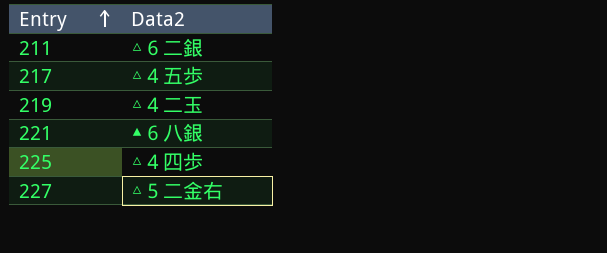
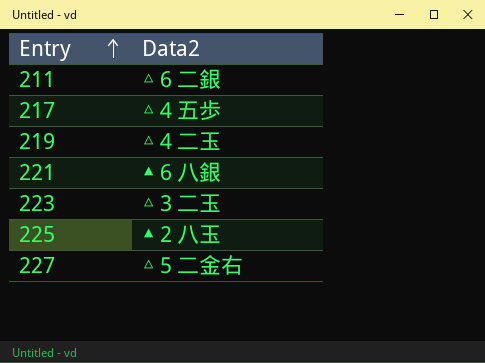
row 223: none -> △３二玉
225 | Data2: △４四歩 -> ▲２八玉

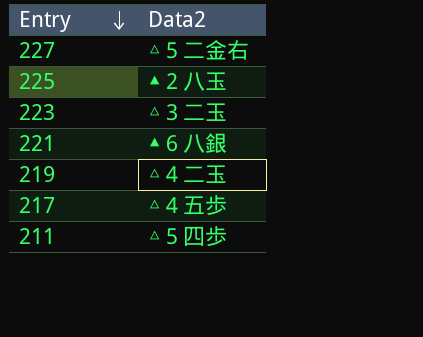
row order: Entry ascending -> Entry descending
211 | Data2: △６二銀 -> △５四歩

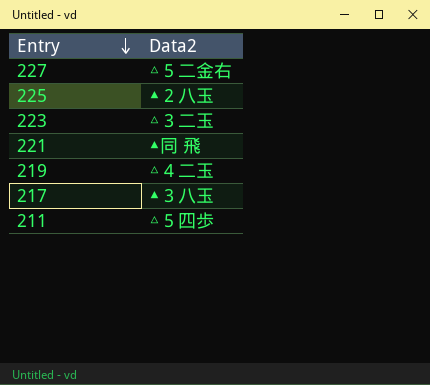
221 | Data2: ▲６八銀 -> ▲同 飛
217 | Data2: △４五歩 -> ▲３八玉

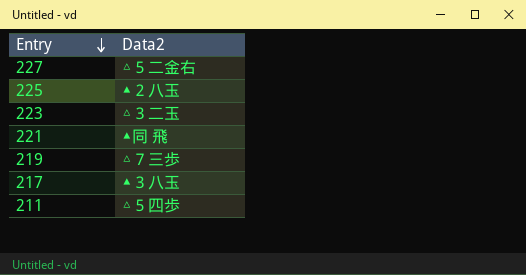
219 | Data2: △４二玉 -> △７三歩

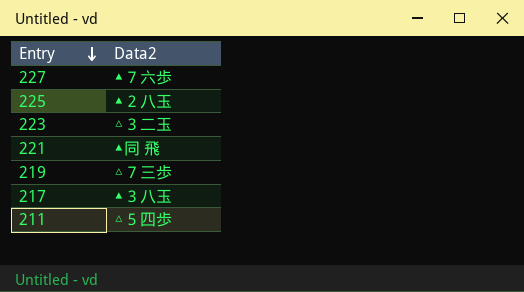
227 | Data2: △５二金右 -> ▲７六歩

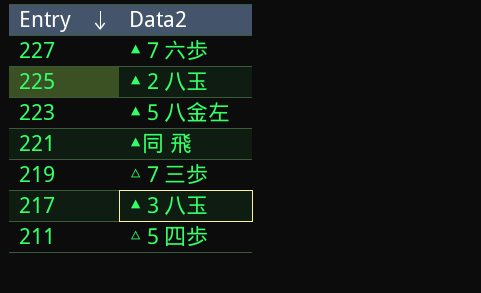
223 | Data2: △３二玉 -> ▲５八金左

